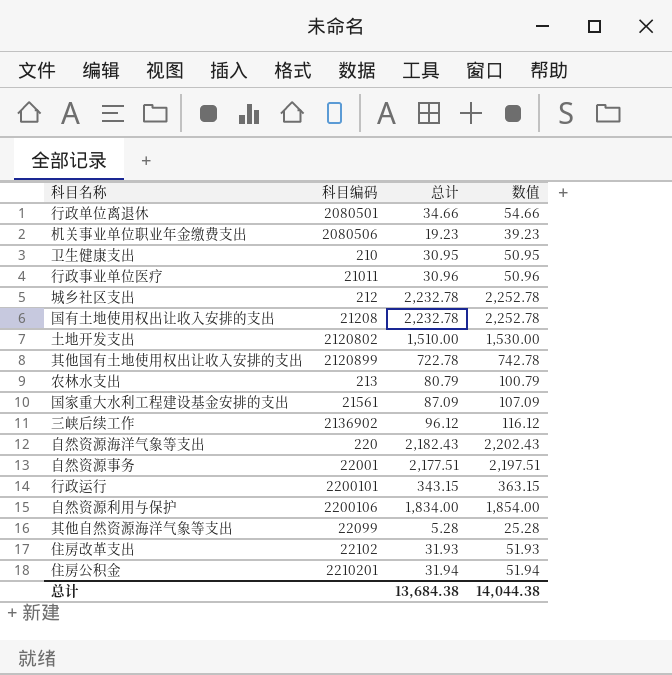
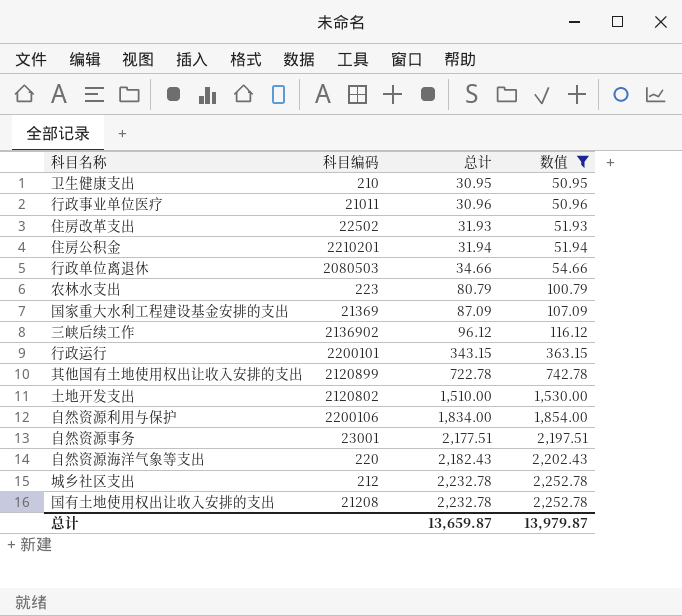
filter: none -> 数值 >= 50.95
row order: none -> 总计 ascending
住房改革支出 | 科目编码: 22102 -> 22502
行政单位离退休 | 科目编码: 2080501 -> 2080503
农林水支出 | 科目编码: 213 -> 223
国家重大水利工程建设基金安排的支出 | 科目编码: 21561 -> 21369
自然资源事务 | 科目编码: 22001 -> 23001
总计 | 总计: 13,684.38 -> 13,659.87
总计 | 数值: 14,044.38 -> 13,979.87

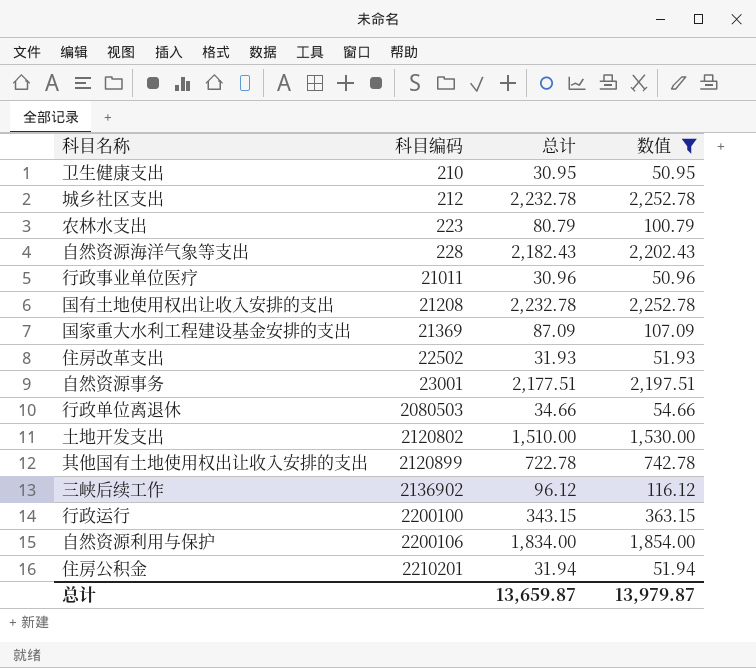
row order: 总计 ascending -> 科目编码 ascending
自然资源海洋气象等支出 | 科目编码: 220 -> 228
行政运行 | 科目编码: 2200101 -> 2200100

